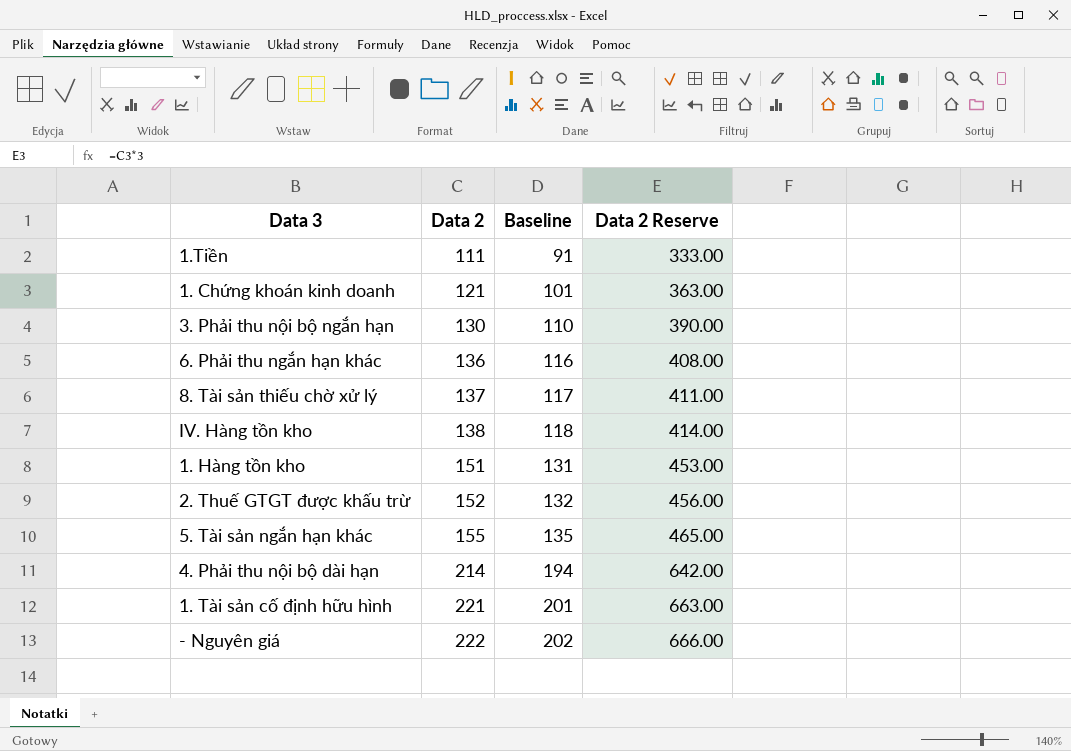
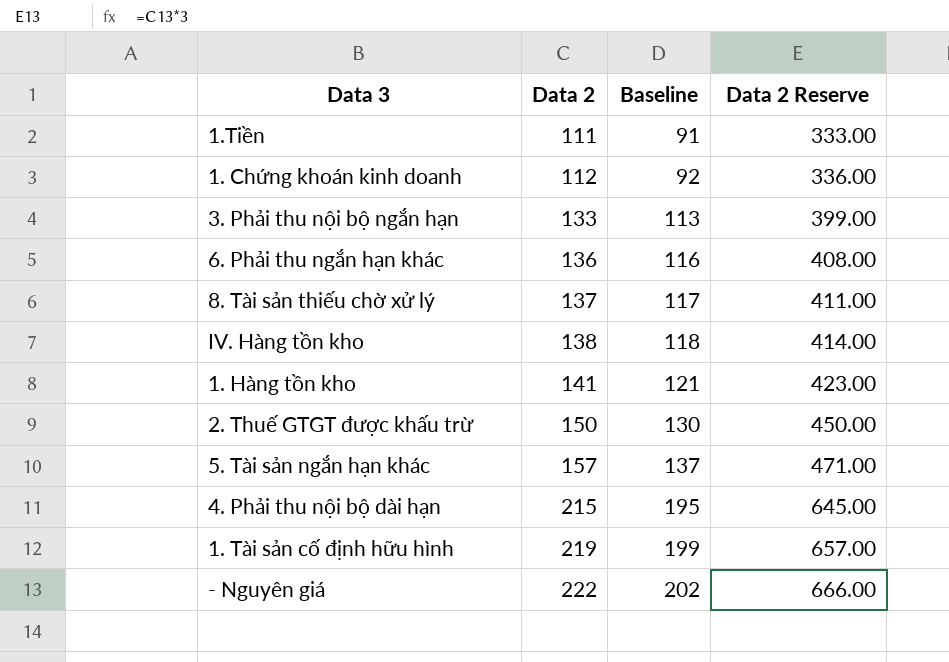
1. Chứng khoán kinh doanh | Data 2: 121 -> 112
1. Chứng khoán kinh doanh | Baseline: 101 -> 92
1. Chứng khoán kinh doanh | Data 2 Reserve: 363.00 -> 336.00
3. Phải thu nội bộ ngắn hạn | Data 2: 130 -> 133
3. Phải thu nội bộ ngắn hạn | Baseline: 110 -> 113
3. Phải thu nội bộ ngắn hạn | Data 2 Reserve: 390.00 -> 399.00
1. Hàng tồn kho | Data 2: 151 -> 141
1. Hàng tồn kho | Baseline: 131 -> 121
1. Hàng tồn kho | Data 2 Reserve: 453.00 -> 423.00
2. Thuế GTGT được khấu trừ | Data 2: 152 -> 150
2. Thuế GTGT được khấu trừ | Baseline: 132 -> 130
2. Thuế GTGT được khấu trừ | Data 2 Reserve: 456.00 -> 450.00
5. Tài sản ngắn hạn khác | Data 2: 155 -> 157
5. Tài sản ngắn hạn khác | Baseline: 135 -> 137
5. Tài sản ngắn hạn khác | Data 2 Reserve: 465.00 -> 471.00
4. Phải thu nội bộ dài hạn | Data 2: 214 -> 215
4. Phải thu nội bộ dài hạn | Baseline: 194 -> 195
4. Phải thu nội bộ dài hạn | Data 2 Reserve: 642.00 -> 645.00
1. Tài sản cố định hữu hình | Data 2: 221 -> 219
1. Tài sản cố định hữu hình | Baseline: 201 -> 199
1. Tài sản cố định hữu hình | Data 2 Reserve: 663.00 -> 657.00

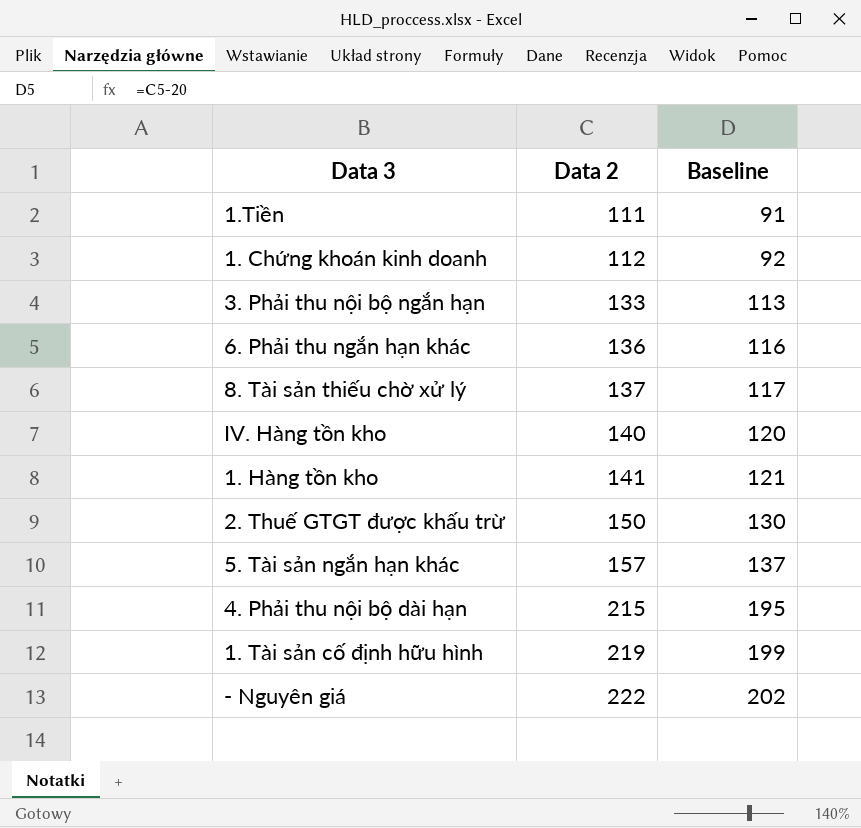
column Data 2 Reserve | formula: [Data 2] * 3 -> none
IV. Hàng tồn kho | Data 2: 138 -> 140
IV. Hàng tồn kho | Baseline: 118 -> 120

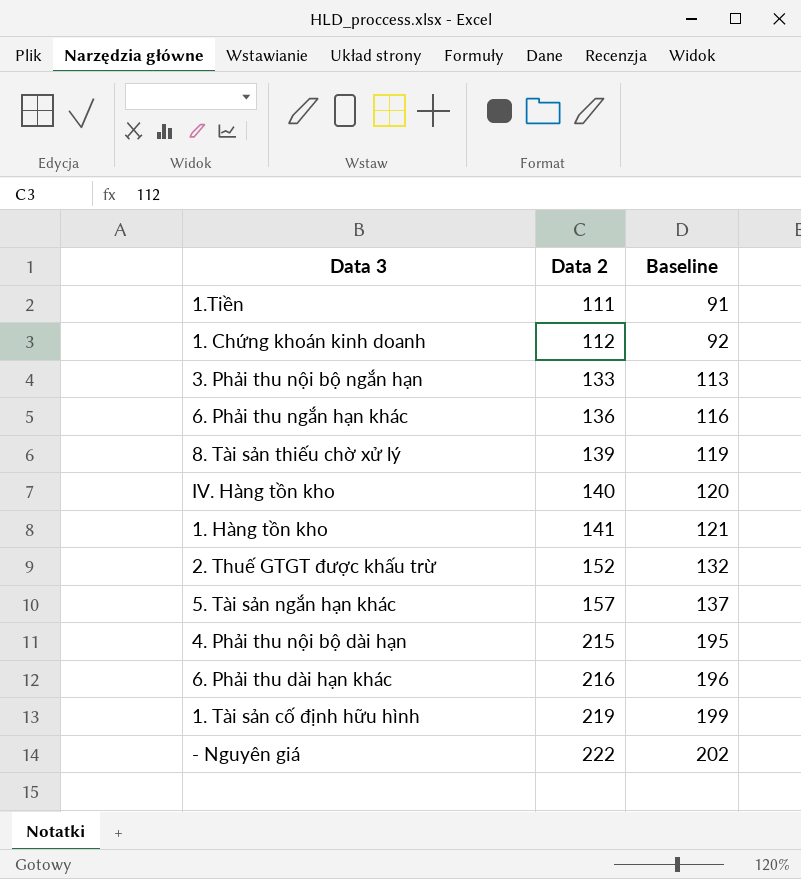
8. Tài sản thiếu chờ xử lý | Data 2: 137 -> 139
8. Tài sản thiếu chờ xử lý | Baseline: 117 -> 119
2. Thuế GTGT được khấu trừ | Data 2: 150 -> 152
2. Thuế GTGT được khấu trừ | Baseline: 130 -> 132
row 6. Phải thu dài hạn khác: none -> 216 | 196

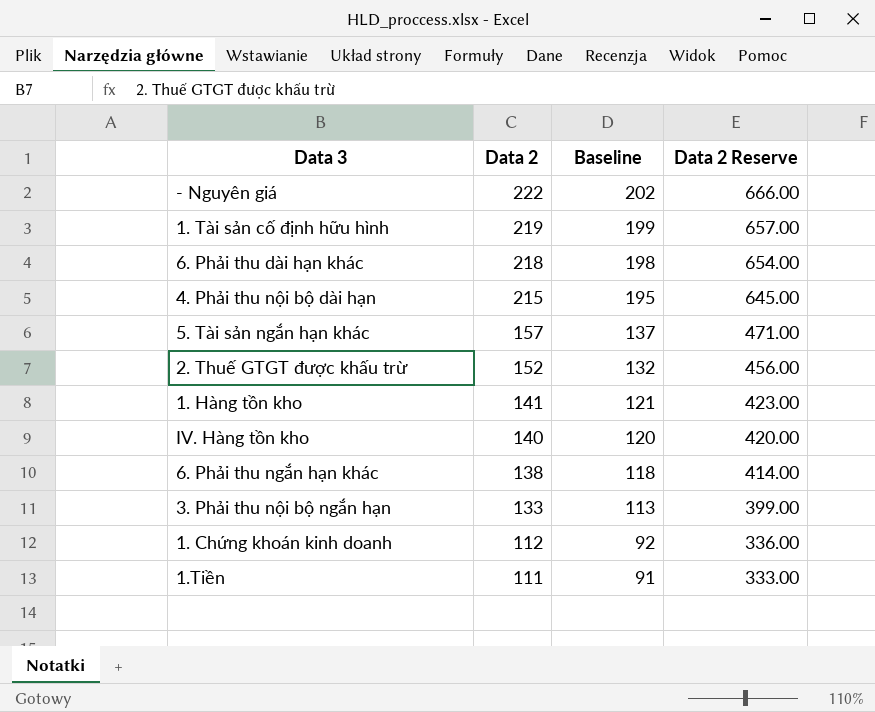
row order: Data 2 ascending -> Data 2 descending
column Data 2 Reserve | formula: none -> [Data 2] * 3
row 8. Tài sản thiếu chờ xử lý: 139 | 119 -> none
6. Phải thu dài hạn khác | Data 2: 216 -> 218
6. Phải thu dài hạn khác | Baseline: 196 -> 198
6. Phải thu ngắn hạn khác | Data 2: 136 -> 138
6. Phải thu ngắn hạn khác | Baseline: 116 -> 118

